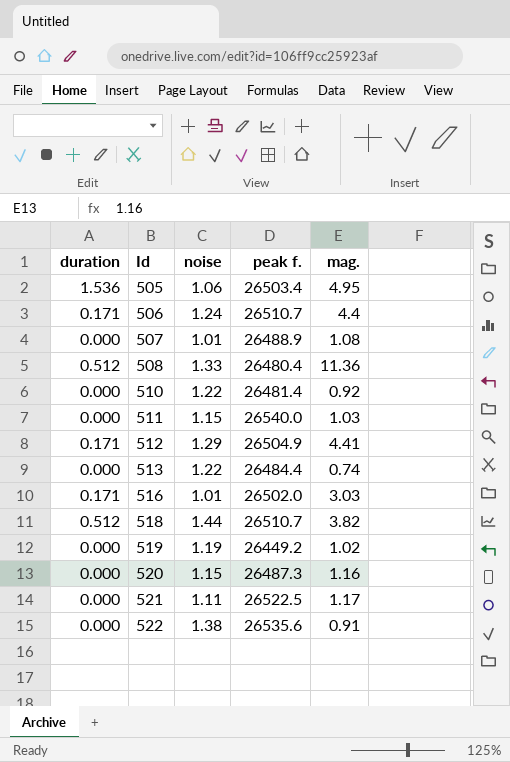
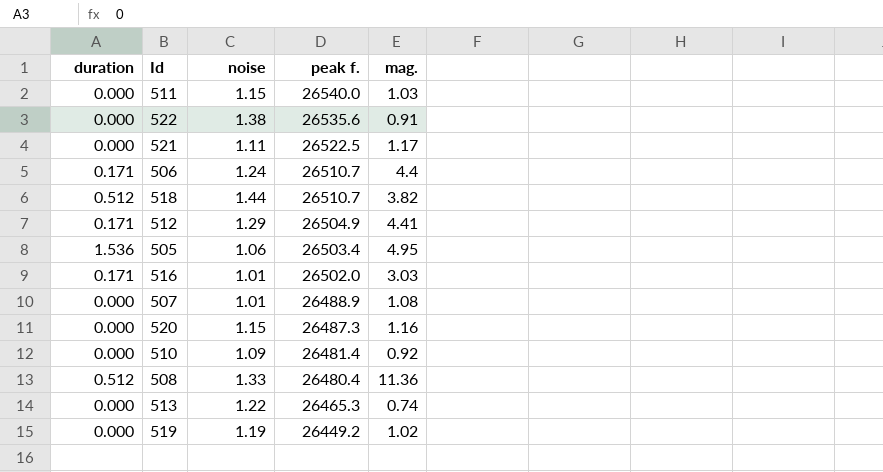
row order: Id ascending -> peak f. descending
510 | noise: 1.22 -> 1.09
513 | peak f.: 26484.4 -> 26465.3

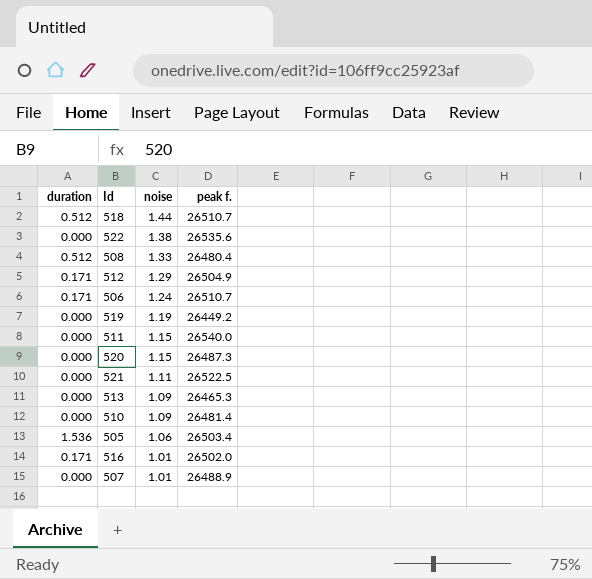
row order: peak f. descending -> noise descending
column mag. | position: 5 -> none
513 | noise: 1.22 -> 1.09

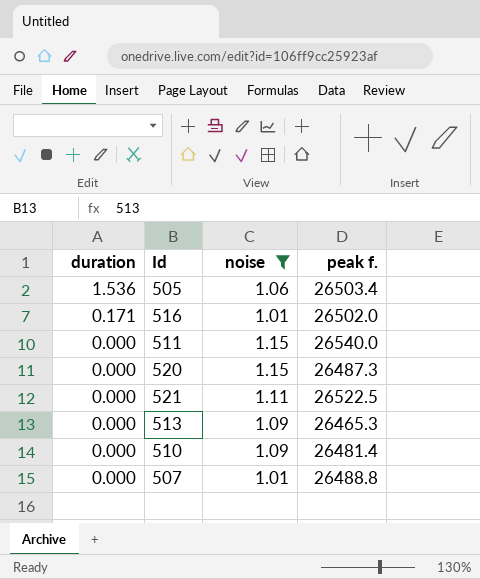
filter: none -> noise <= 1.15
row order: noise descending -> duration descending
507 | peak f.: 26488.9 -> 26488.8

